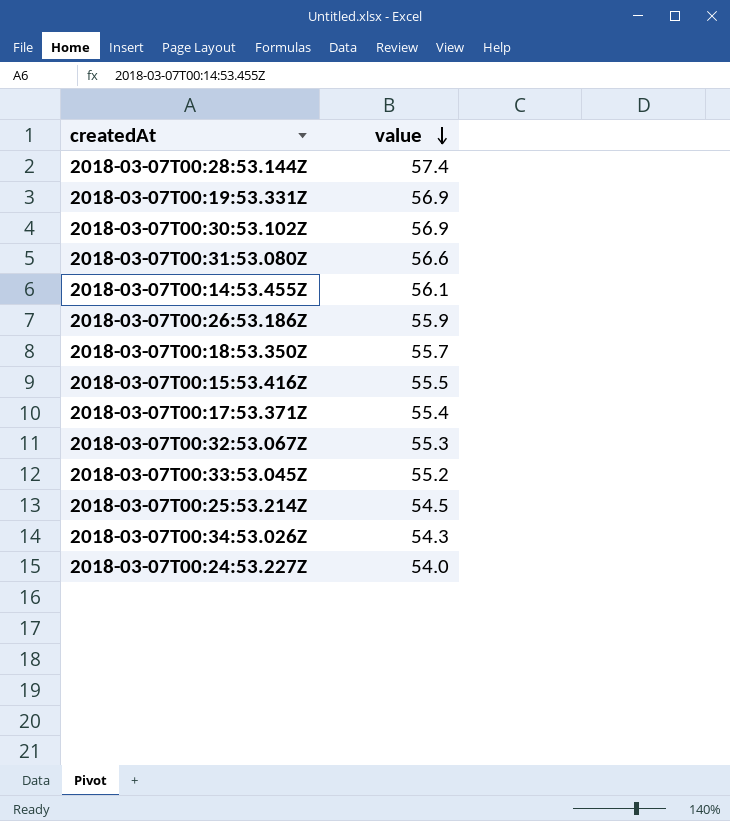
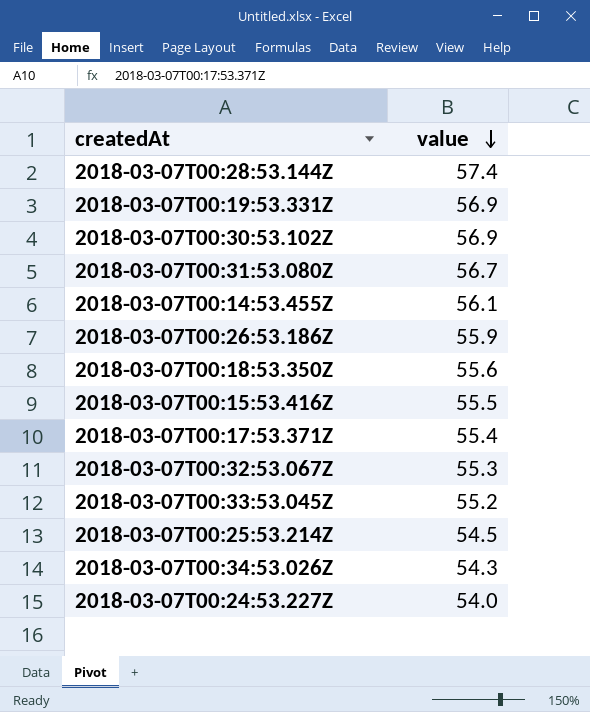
2018-03-07T00:31:53.080Z | value: 56.6 -> 56.7
2018-03-07T00:18:53.350Z | value: 55.7 -> 55.6

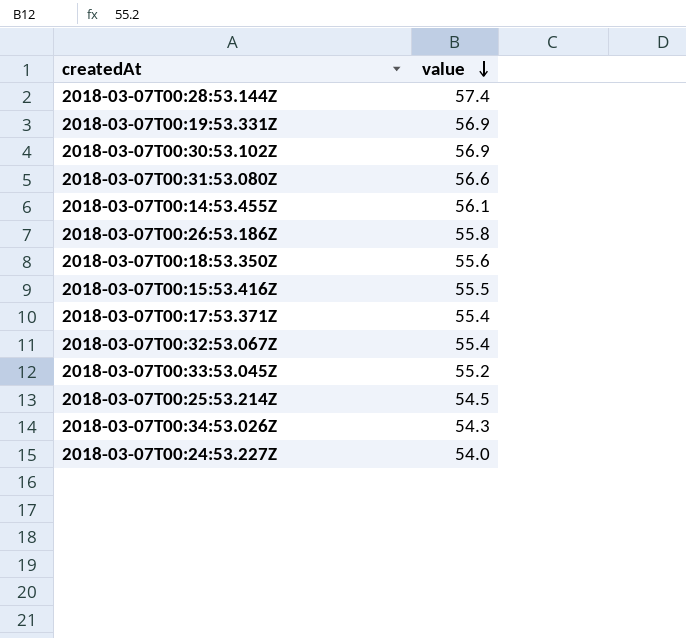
2018-03-07T00:31:53.080Z | value: 56.7 -> 56.6
2018-03-07T00:26:53.186Z | value: 55.9 -> 55.8
2018-03-07T00:32:53.067Z | value: 55.3 -> 55.4

